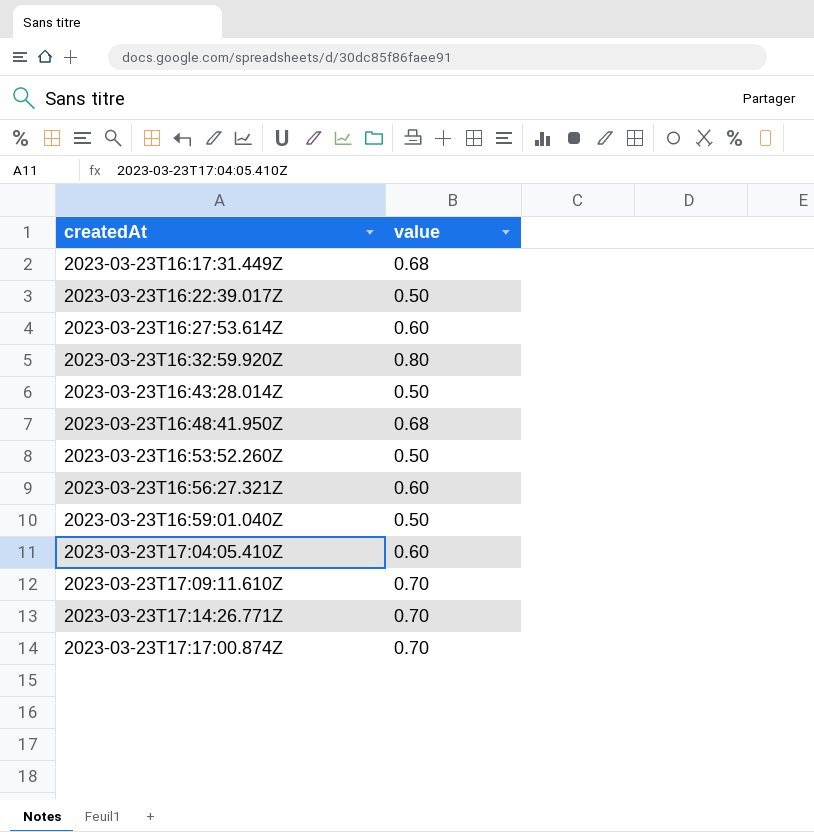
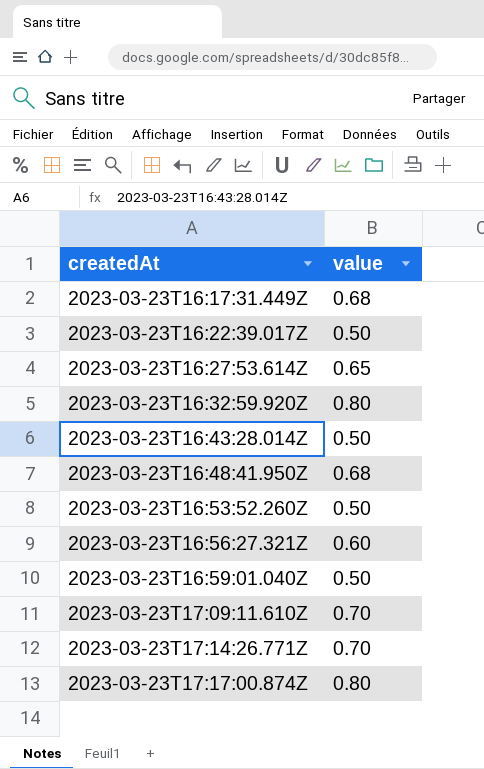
row 2023-03-23T17:04:05.410Z: 0.60 -> none
2023-03-23T16:27:53.614Z | value: 0.60 -> 0.65
2023-03-23T17:17:00.874Z | value: 0.70 -> 0.80

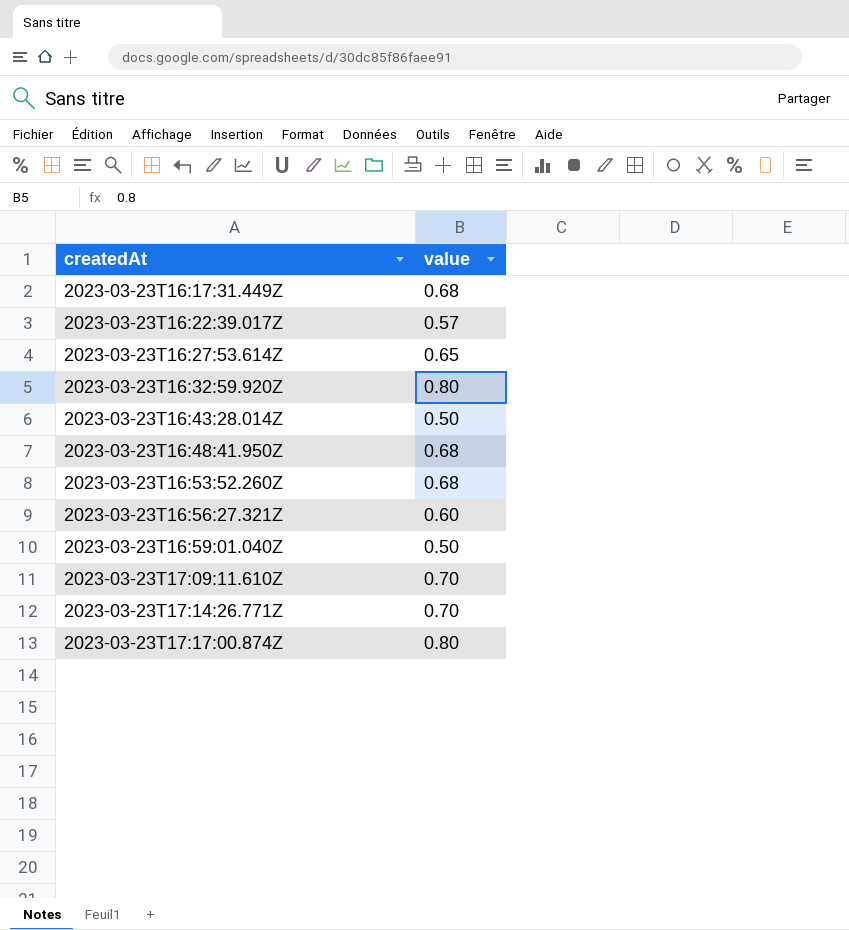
2023-03-23T16:22:39.017Z | value: 0.50 -> 0.57
2023-03-23T16:53:52.260Z | value: 0.50 -> 0.68

